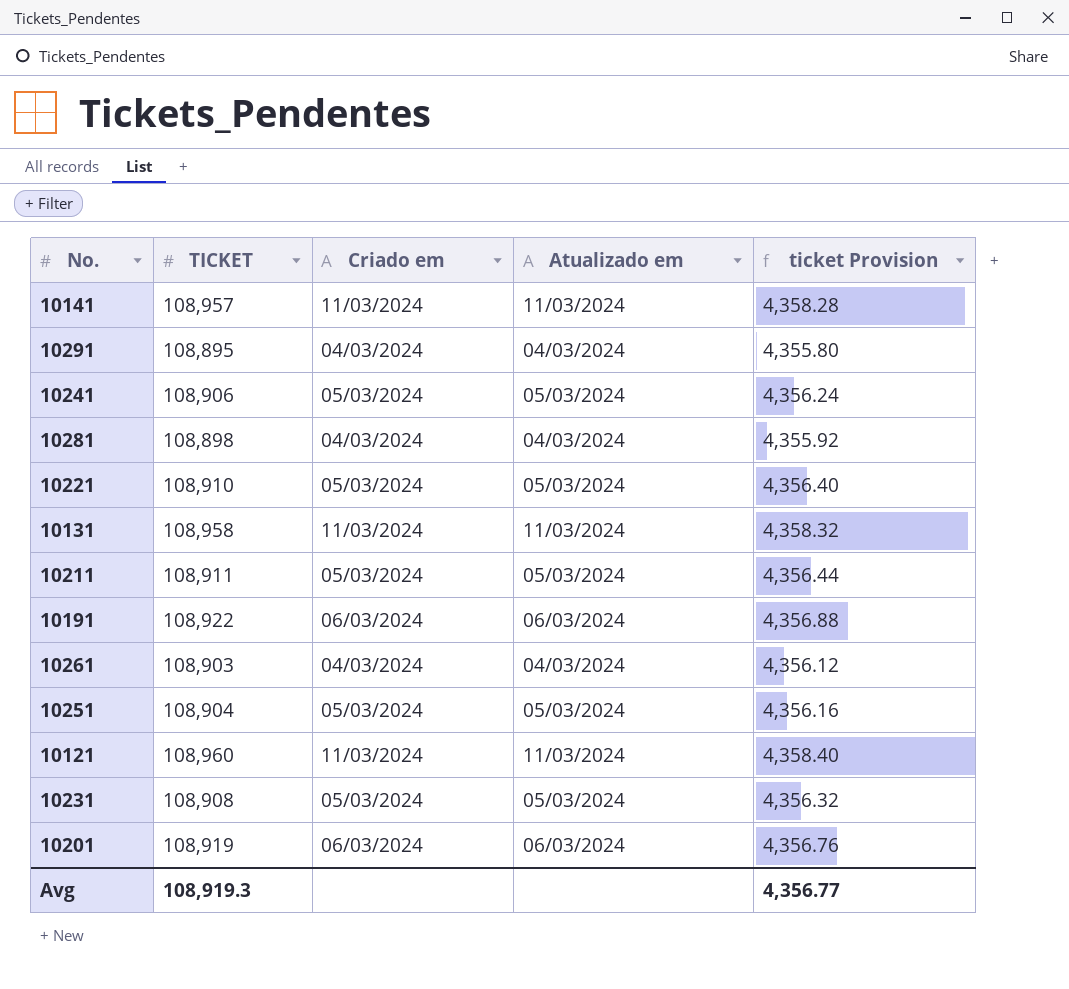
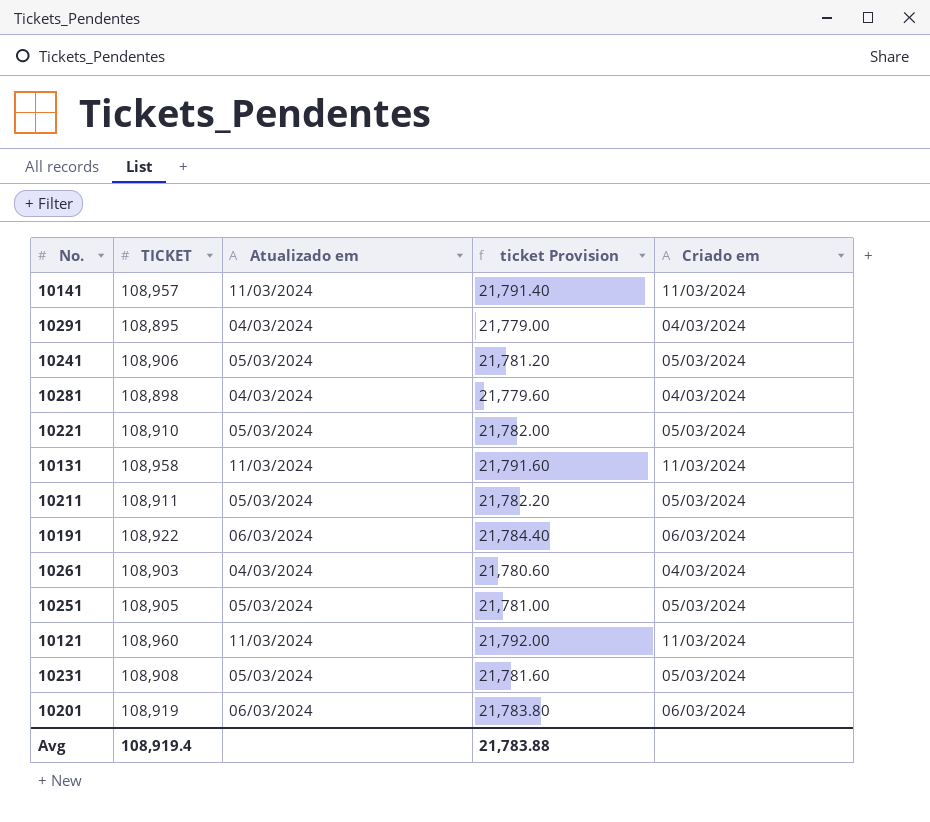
column ticket Provision | formula: [TICKET] * 0.04 -> [TICKET] * 0.2
column Criado em | position: 3 -> 5
10251 | TICKET: 108,904 -> 108,905
Avg | TICKET: 108,919.3 -> 108,919.4
Avg | ticket Provision: 4,356.77 -> 21,783.88

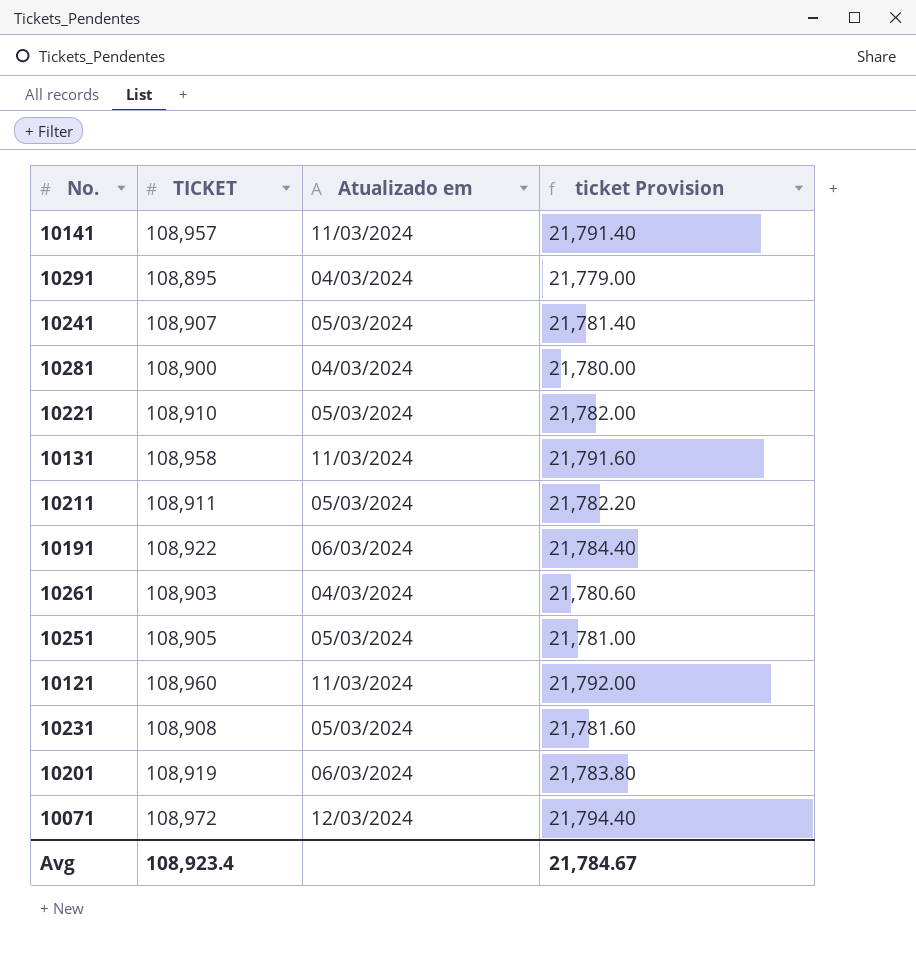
column Criado em | position: 5 -> none
10241 | TICKET: 108,906 -> 108,907
10241 | ticket Provision: 21,781.20 -> 21,781.40
10281 | TICKET: 108,898 -> 108,900
10281 | ticket Provision: 21,779.60 -> 21,780.00
row 10071: none -> 108,972 | 12/03/2024 | 21,794.40
Avg | TICKET: 108,919.4 -> 108,923.4
Avg | ticket Provision: 21,783.88 -> 21,784.67

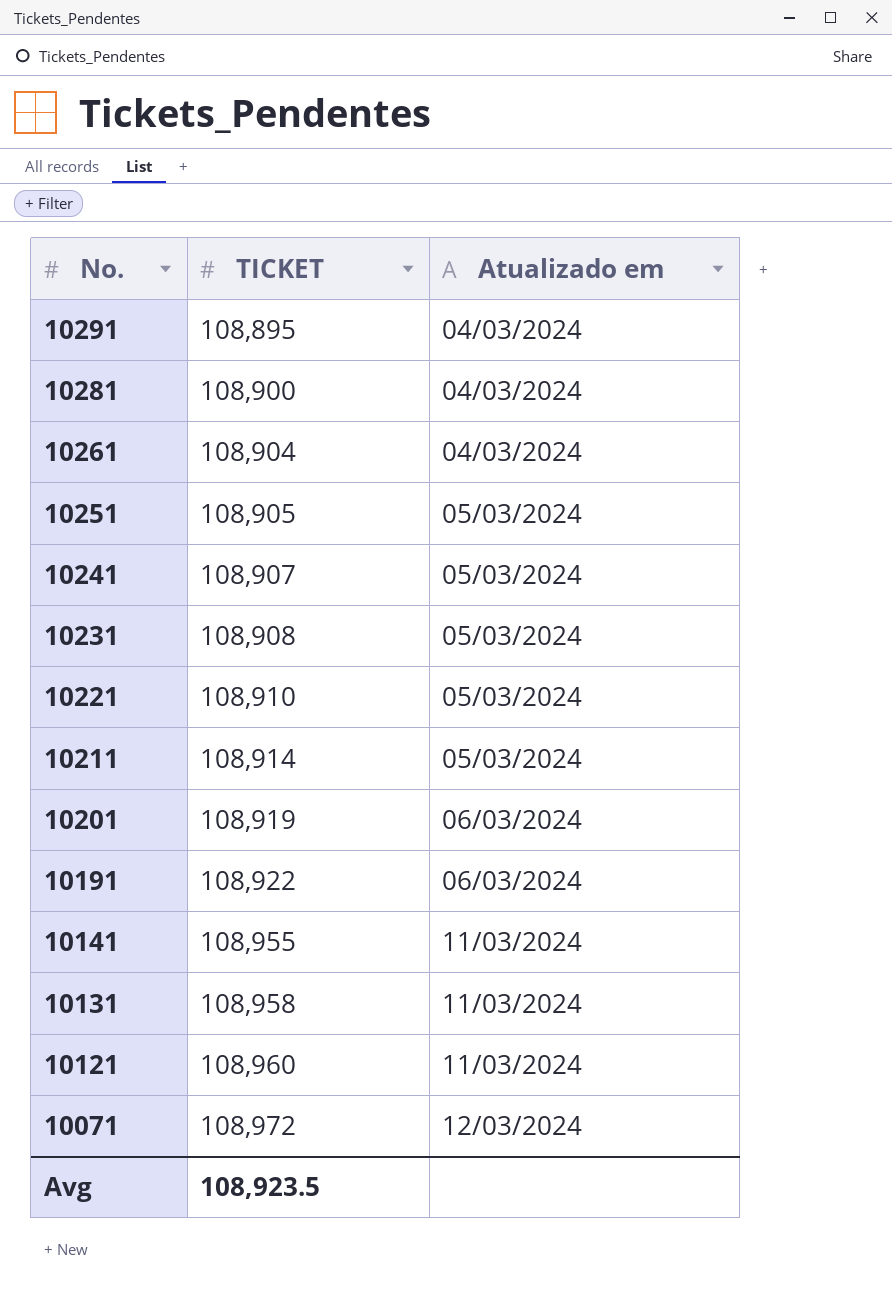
row order: none -> No. descending
column ticket Provision | formula: [TICKET] * 0.2 -> none
10261 | TICKET: 108,903 -> 108,904
10211 | TICKET: 108,911 -> 108,914
10141 | TICKET: 108,957 -> 108,955
Avg | TICKET: 108,923.4 -> 108,923.5

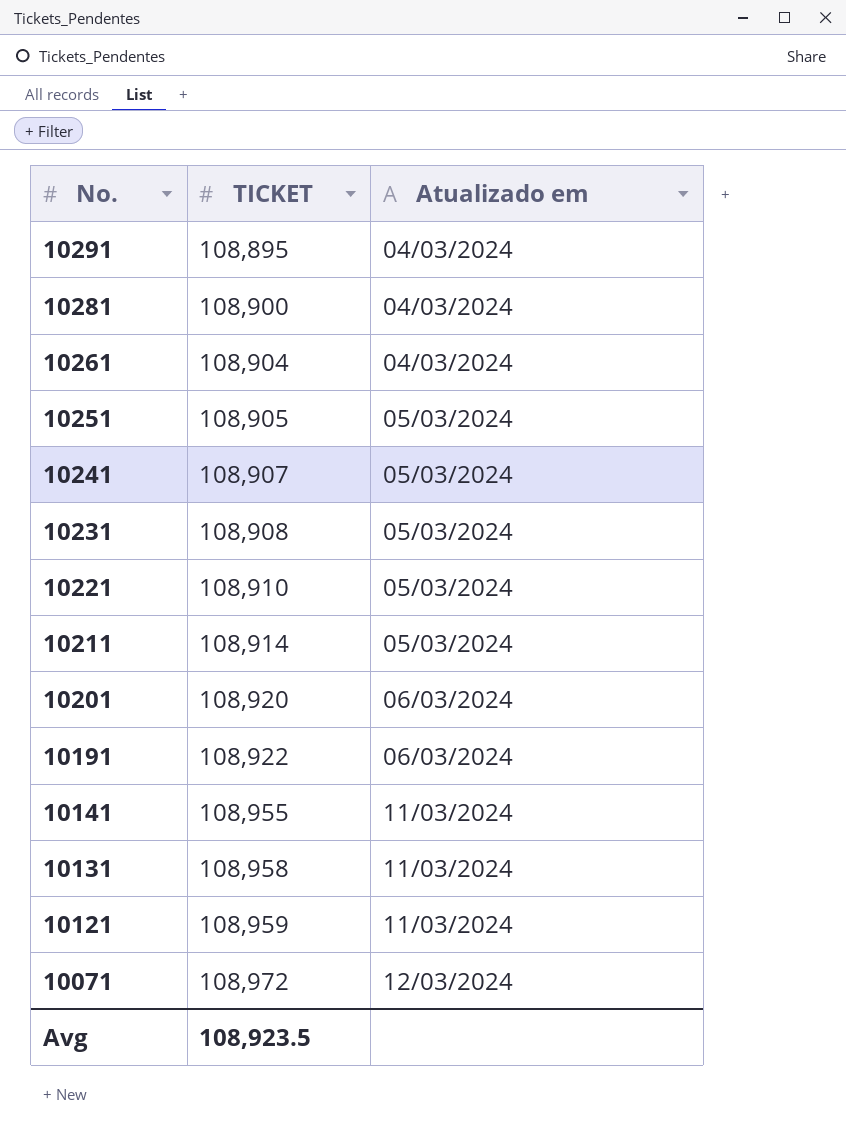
10201 | TICKET: 108,919 -> 108,920
10121 | TICKET: 108,960 -> 108,959

